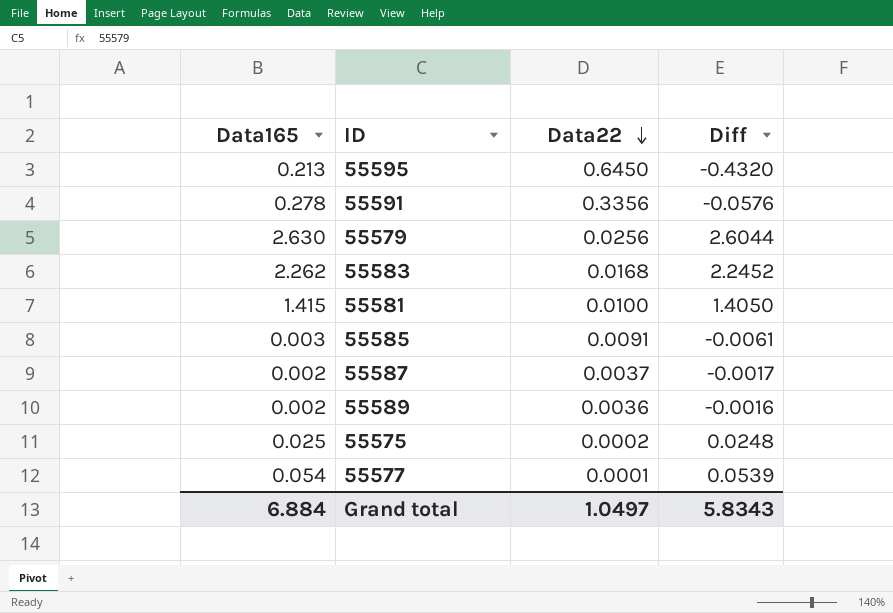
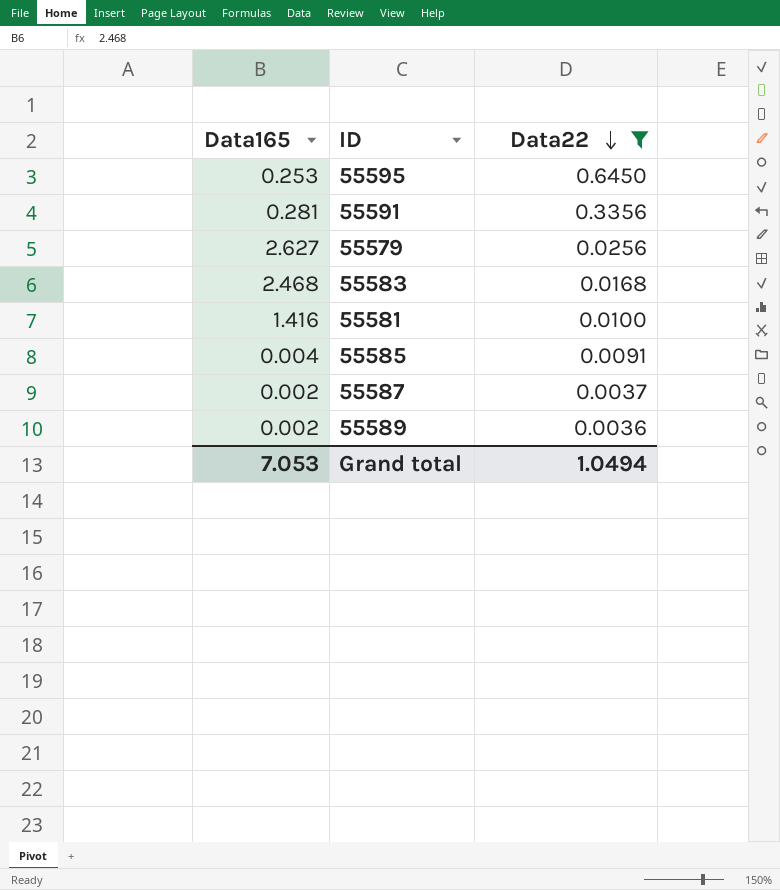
filter: none -> Data22 >= 0.0036
column Diff | formula: [Data165] - [Data22] -> none
55595 | Data165: 0.213 -> 0.253
55591 | Data165: 0.278 -> 0.281
55579 | Data165: 2.630 -> 2.627
55583 | Data165: 2.262 -> 2.468
55581 | Data165: 1.415 -> 1.416
55585 | Data165: 0.003 -> 0.004
Grand total | Data165: 6.884 -> 7.053
Grand total | Data22: 1.0497 -> 1.0494

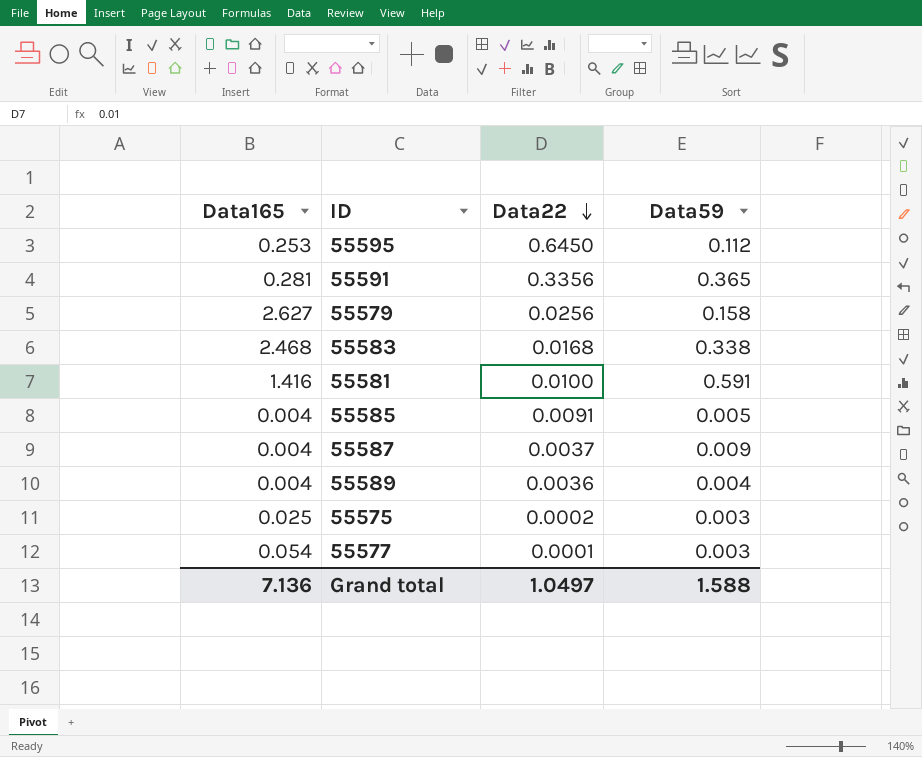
filter: Data22 >= 0.0036 -> none
column Data59 | position: none -> 4
55587 | Data165: 0.002 -> 0.004
55589 | Data165: 0.002 -> 0.004
Grand total | Data165: 7.053 -> 7.136
Grand total | Data22: 1.0494 -> 1.0497

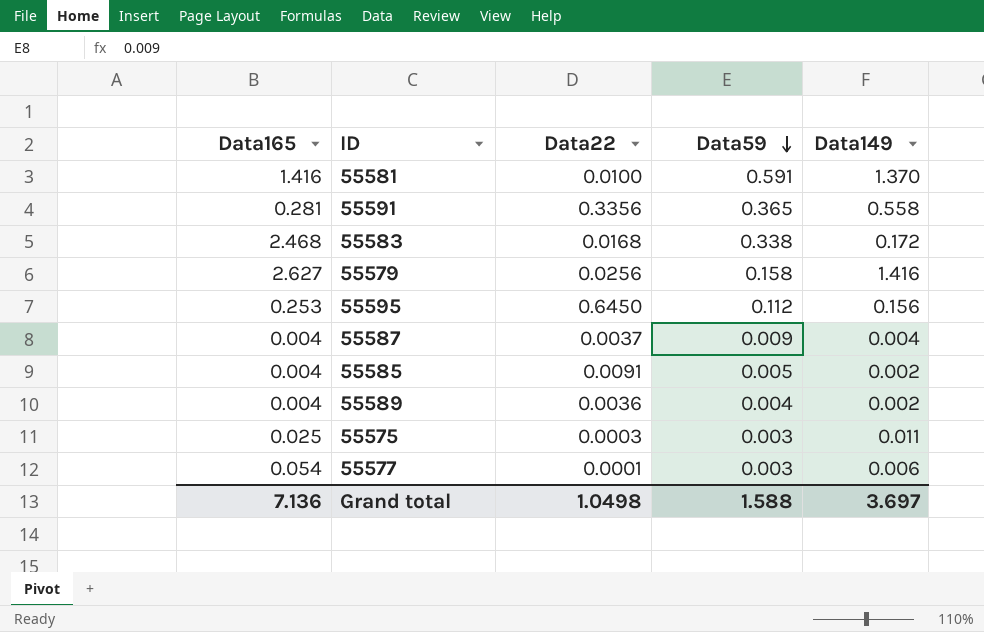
row order: Data22 descending -> Data59 descending
column Data149 | position: none -> 5
55575 | Data22: 0.0002 -> 0.0003
Grand total | Data22: 1.0497 -> 1.0498

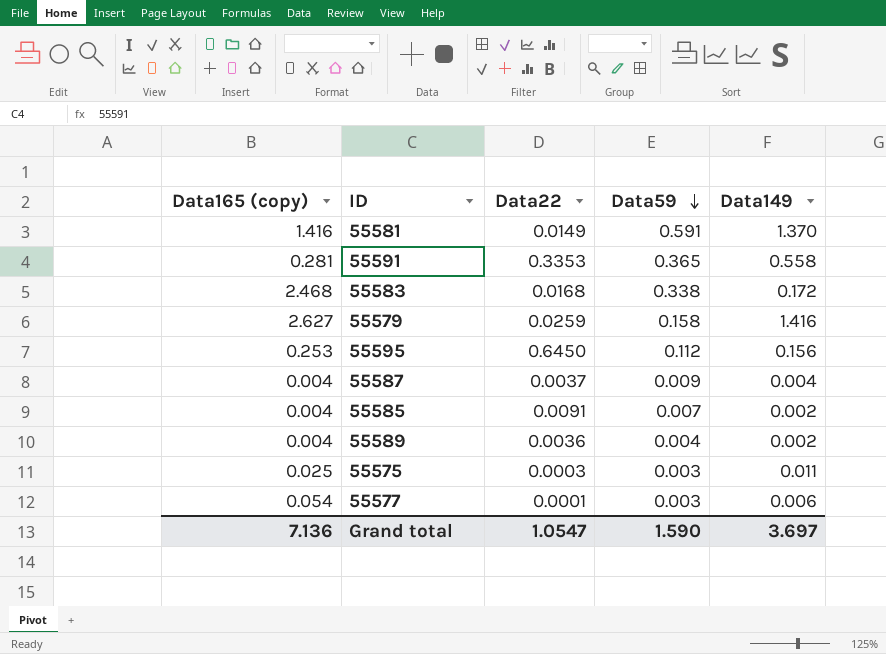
column name: Data165 -> Data165 (copy)
55581 | Data22: 0.0100 -> 0.0149
55591 | Data22: 0.3356 -> 0.3353
55579 | Data22: 0.0256 -> 0.0259
55585 | Data59: 0.005 -> 0.007
Grand total | Data22: 1.0498 -> 1.0547
Grand total | Data59: 1.588 -> 1.590

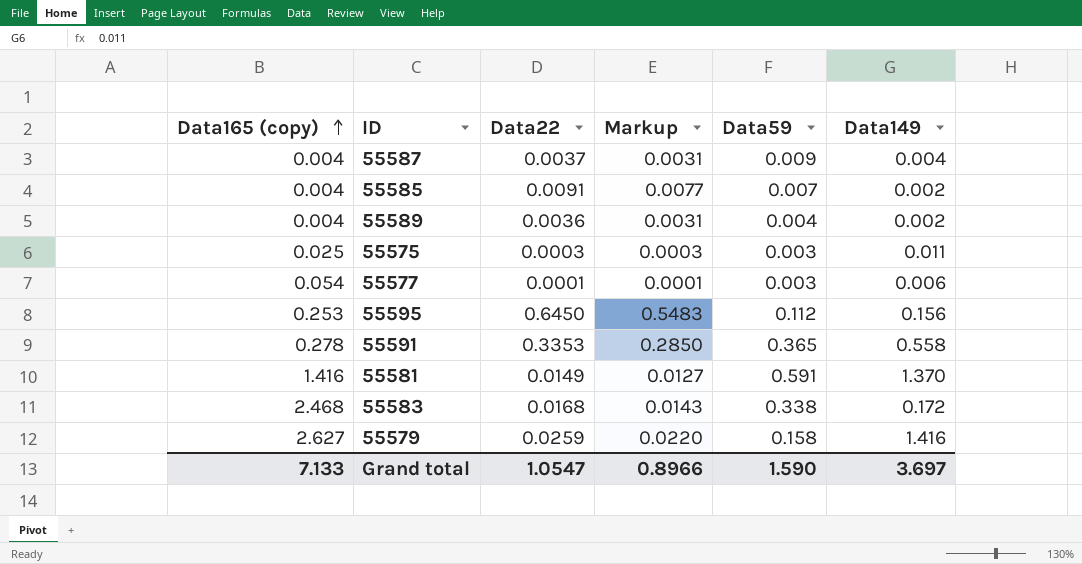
row order: Data59 descending -> Data165 (copy) ascending
column Markup | formula: none -> [Data22] * 0.85
55591 | Data165 (copy): 0.281 -> 0.278
Grand total | Data165 (copy): 7.136 -> 7.133

